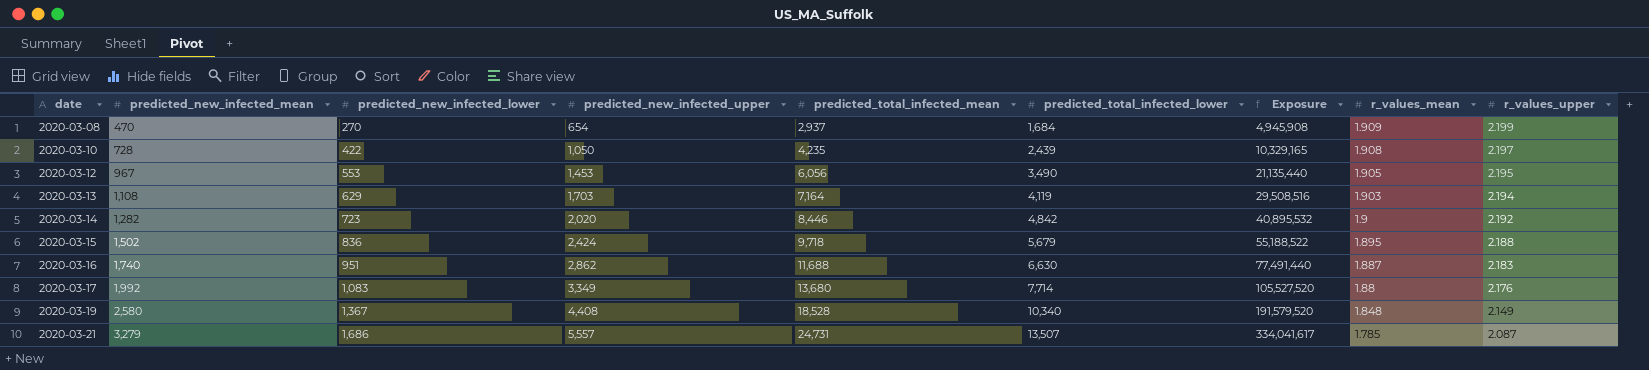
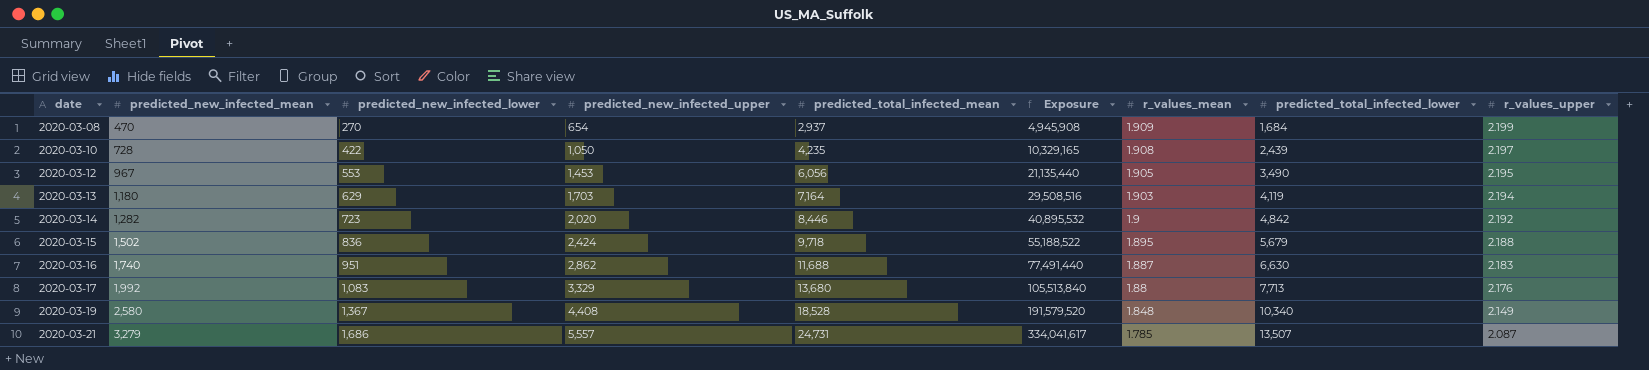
column predicted_total_infected_lower | position: 6 -> 8
2020-03-13 | predicted_new_infected_mean: 1,108 -> 1,180
2020-03-17 | predicted_new_infected_upper: 3,349 -> 3,329
2020-03-17 | Exposure: 105,527,520 -> 105,513,840
2020-03-17 | predicted_total_infected_lower: 7,714 -> 7,713

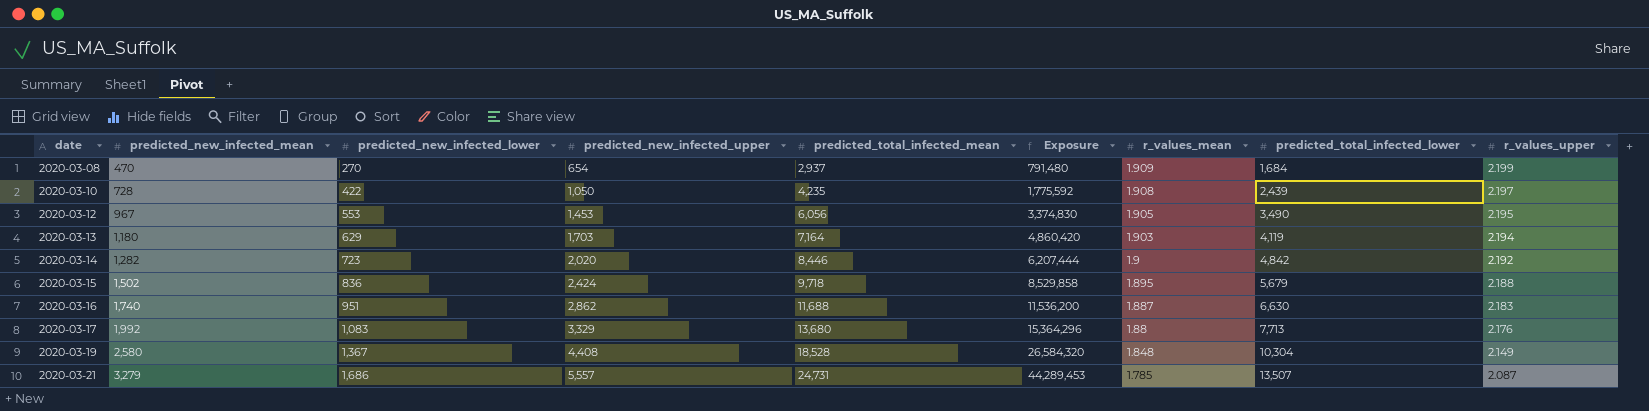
column Exposure | formula: [predicted_total_infected_mean] * [predicted_total_infected_lower] -> [predicted_new_infected_mean] * [predicted_total_infected_lower]
2020-03-19 | predicted_total_infected_lower: 10,340 -> 10,304

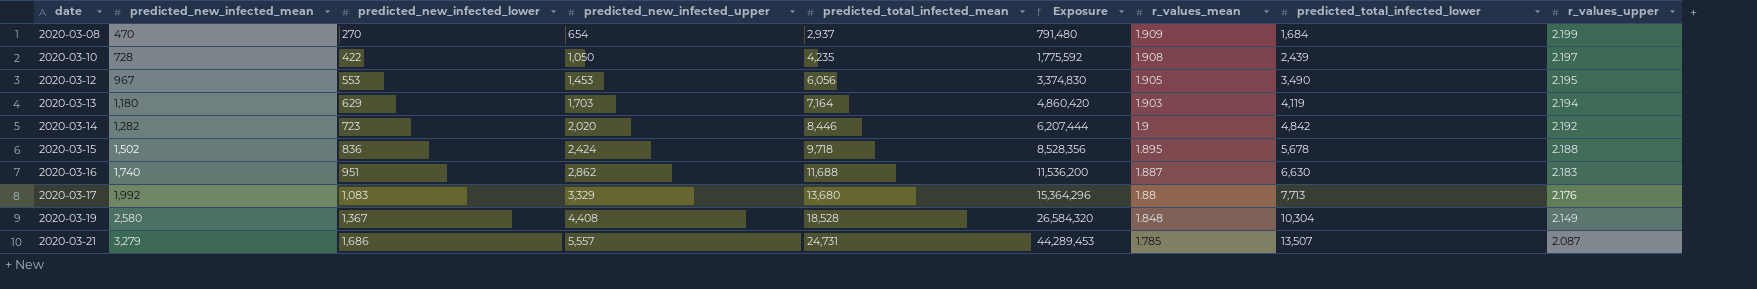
2020-03-15 | Exposure: 8,529,858 -> 8,528,356
2020-03-15 | predicted_total_infected_lower: 5,679 -> 5,678

